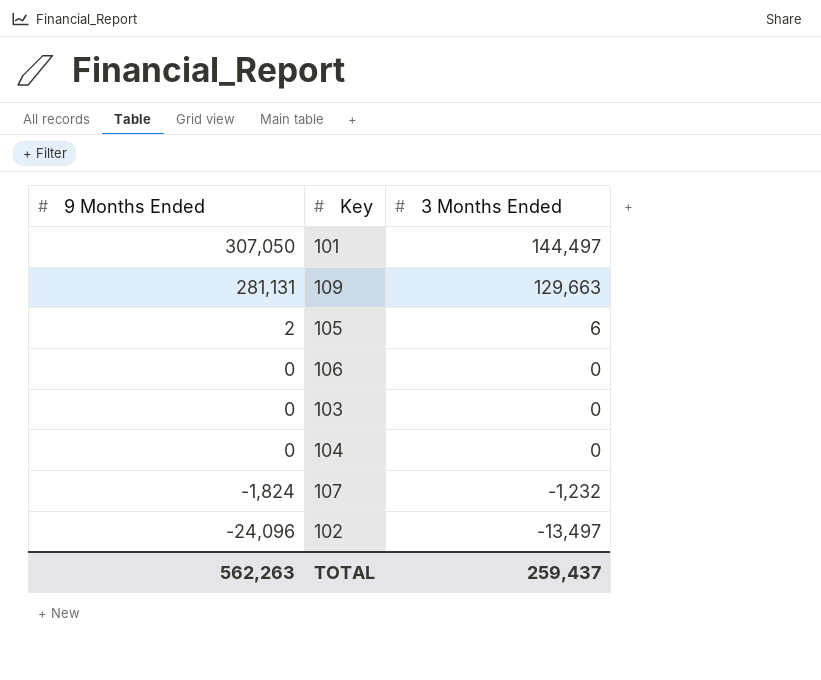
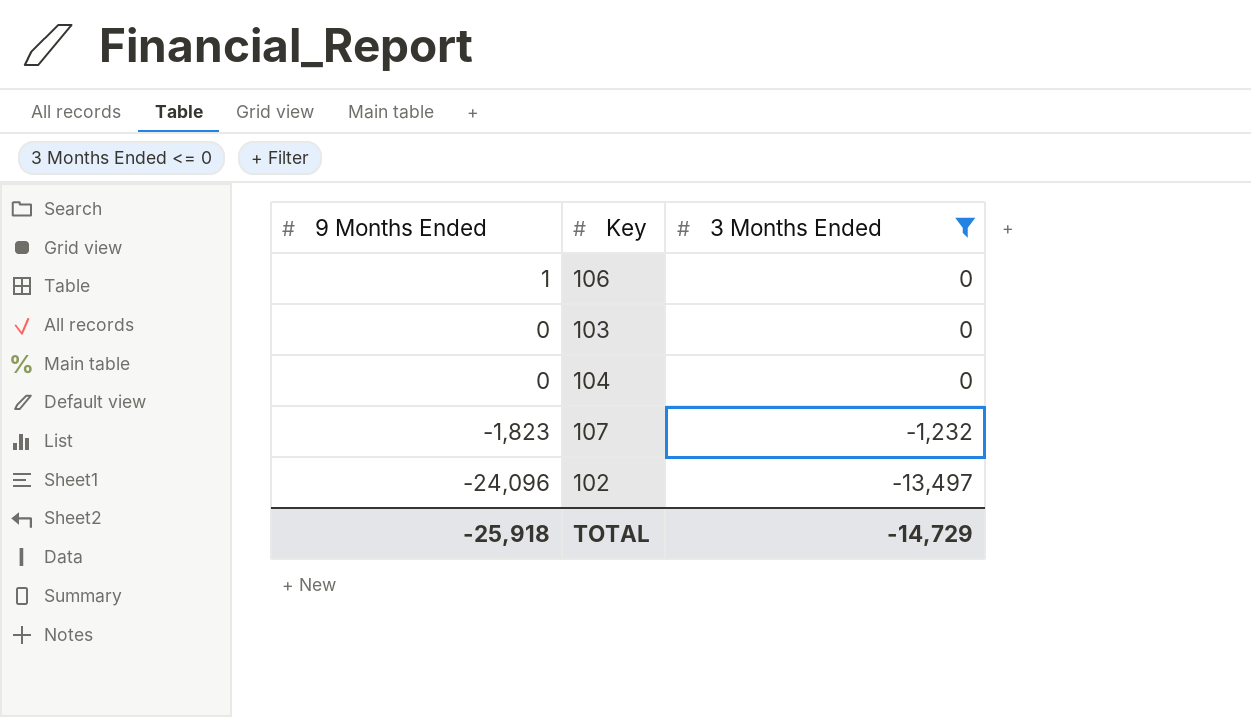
filter: none -> 3 Months Ended <= 0
106 | 9 Months Ended: 0 -> 1
107 | 9 Months Ended: -1,824 -> -1,823
TOTAL | 9 Months Ended: 562,263 -> -25,918
TOTAL | 3 Months Ended: 259,437 -> -14,729

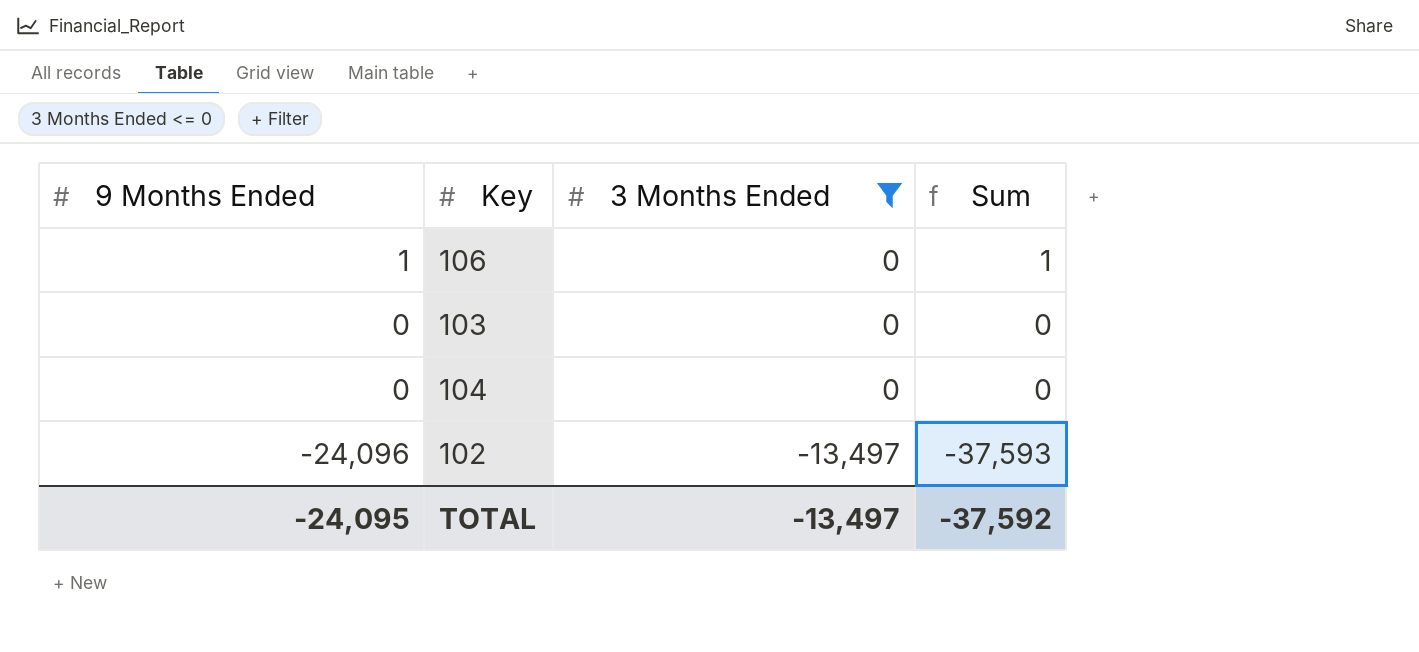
column Sum | formula: none -> [9 Months Ended] + [3 Months Ended]
row 107: -1,823 | -1,232 -> none
TOTAL | 9 Months Ended: -25,918 -> -24,095
TOTAL | 3 Months Ended: -14,729 -> -13,497

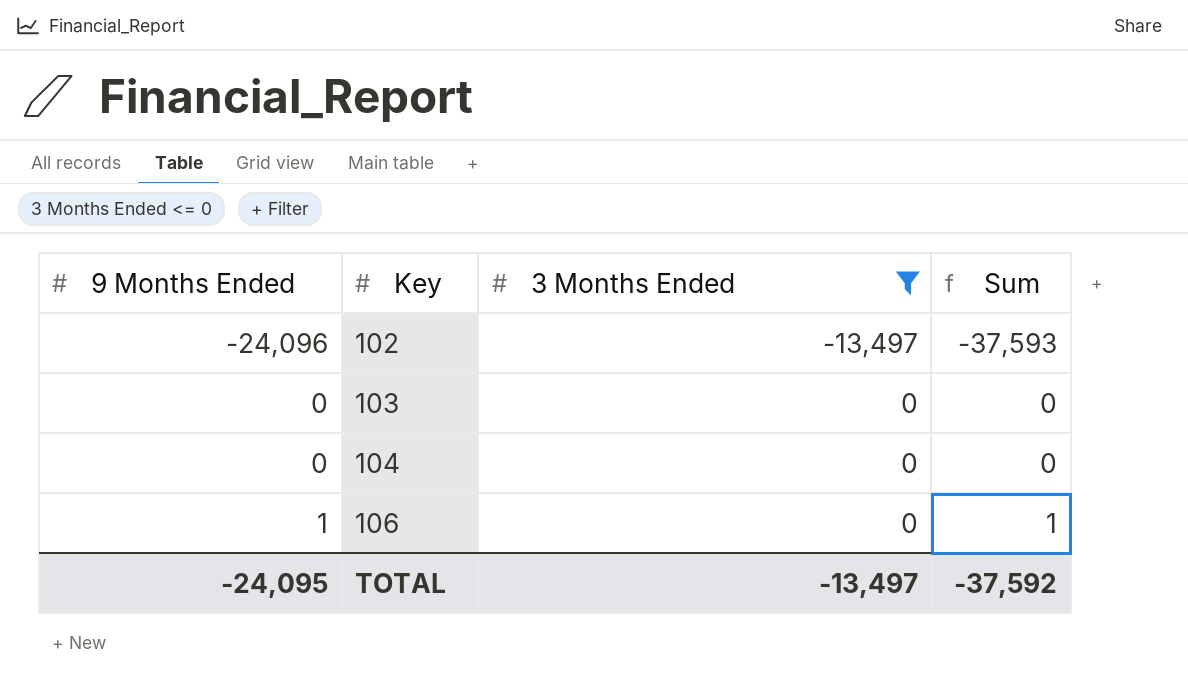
row order: 9 Months Ended descending -> 9 Months Ended ascending

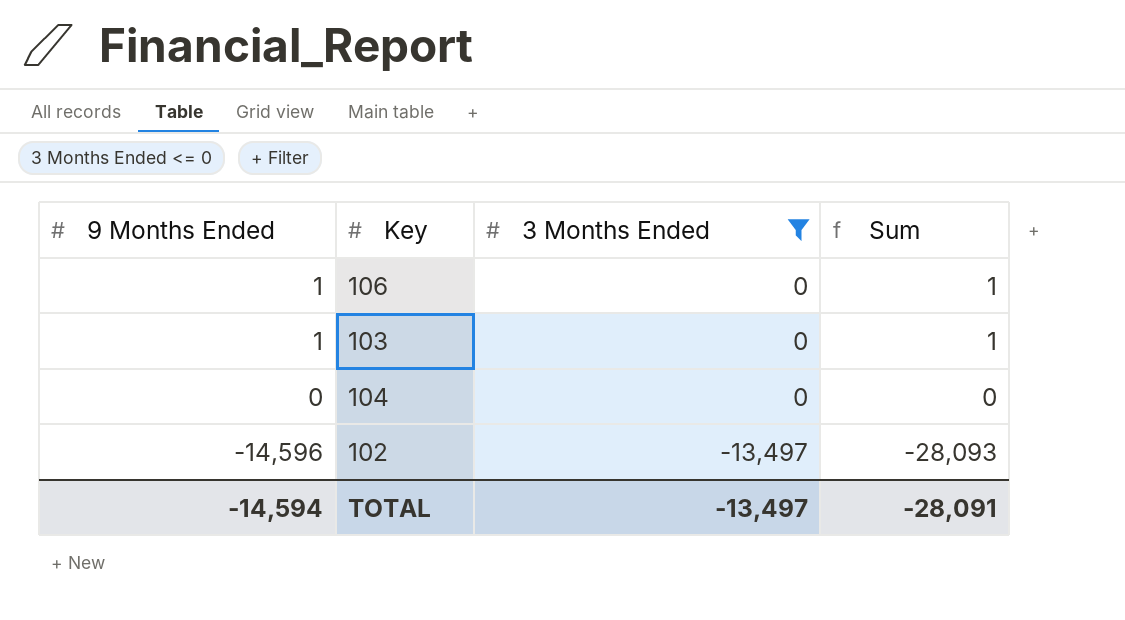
row order: 9 Months Ended ascending -> 9 Months Ended descending
103 | 9 Months Ended: 0 -> 1
103 | Sum: 0 -> 1
102 | 9 Months Ended: -24,096 -> -14,596
102 | Sum: -37,593 -> -28,093
TOTAL | 9 Months Ended: -24,095 -> -14,594
TOTAL | Sum: -37,592 -> -28,091

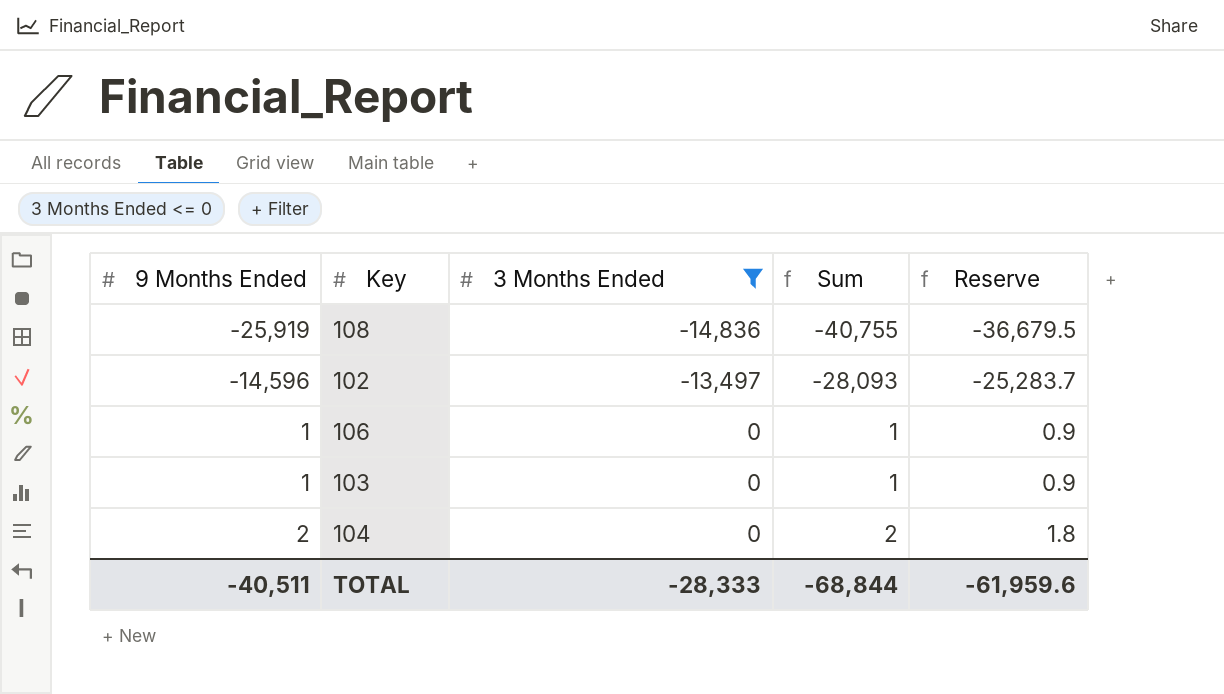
row order: 9 Months Ended descending -> 9 Months Ended ascending
column Reserve | formula: none -> [Sum] * 0.9
row 108: none -> -25,919 | -14,836 | -40,755 | -36,679.5
104 | 9 Months Ended: 0 -> 2
104 | Sum: 0 -> 2
TOTAL | 9 Months Ended: -14,594 -> -40,511
TOTAL | 3 Months Ended: -13,497 -> -28,333
TOTAL | Sum: -28,091 -> -68,844

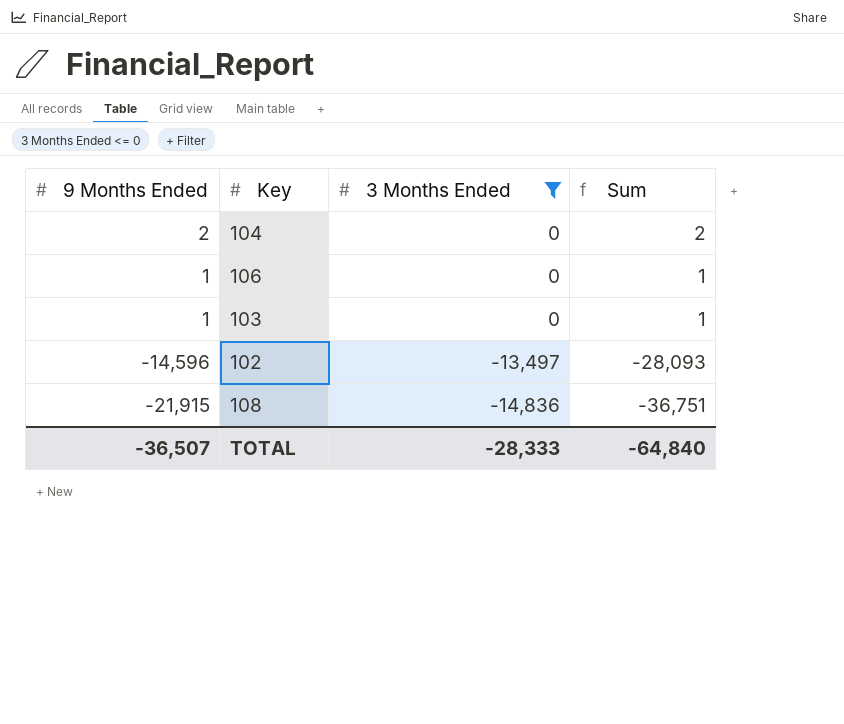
row order: 9 Months Ended ascending -> 9 Months Ended descending
column Reserve | formula: [Sum] * 0.9 -> none
108 | 9 Months Ended: -25,919 -> -21,915
108 | Sum: -40,755 -> -36,751
TOTAL | 9 Months Ended: -40,511 -> -36,507
TOTAL | Sum: -68,844 -> -64,840

